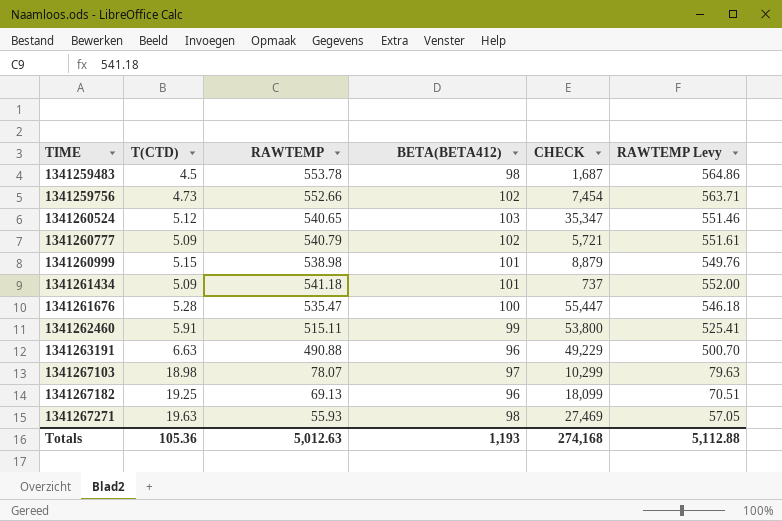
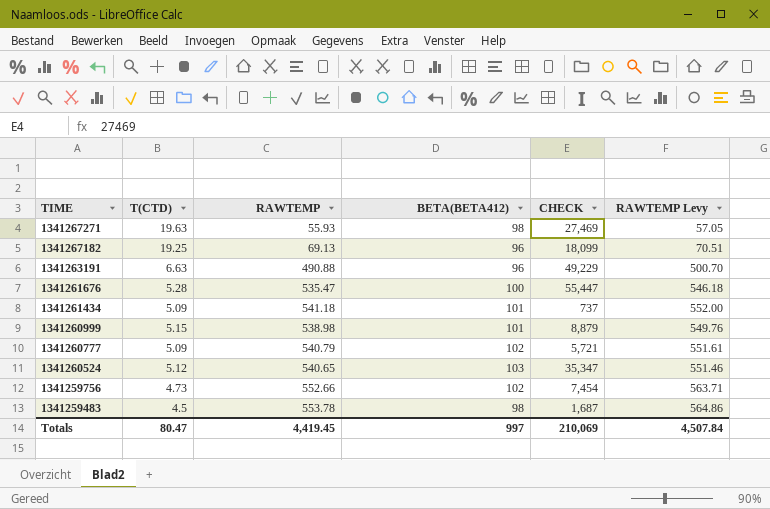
row order: TIME ascending -> TIME descending
row 1341262460: 5.91 | 515.11 | 99 | 53,800 | 525.41 -> none
row 1341267103: 18.98 | 78.07 | 97 | 10,299 | 79.63 -> none
Totals | T(CTD): 105.36 -> 80.47
Totals | RAWTEMP: 5,012.63 -> 4,419.45
Totals | BETA(BETA412): 1,193 -> 997
Totals | CHECK: 274,168 -> 210,069
Totals | RAWTEMP Levy: 5,112.88 -> 4,507.84

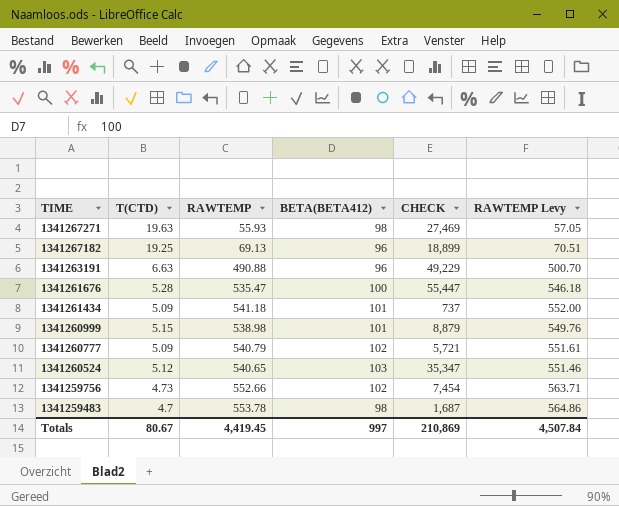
1341267182 | CHECK: 18,099 -> 18,899
1341259483 | T(CTD): 4.5 -> 4.7
Totals | T(CTD): 80.47 -> 80.67
Totals | CHECK: 210,069 -> 210,869

